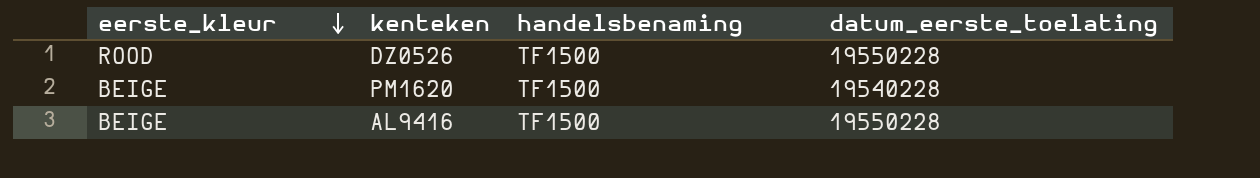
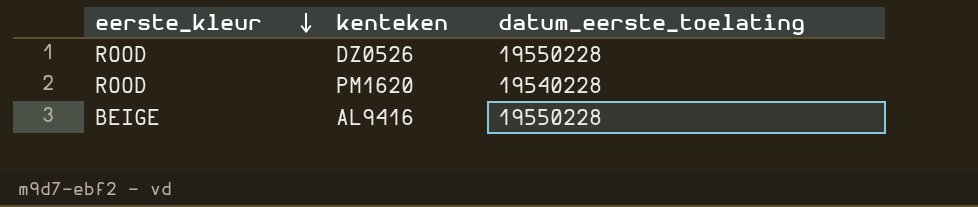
column handelsbenaming | position: 3 -> none
PM1620 | eerste_kleur: BEIGE -> ROOD

